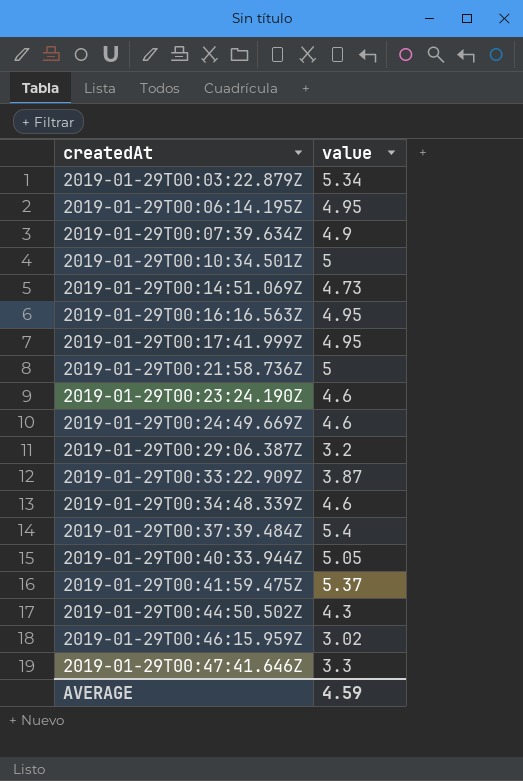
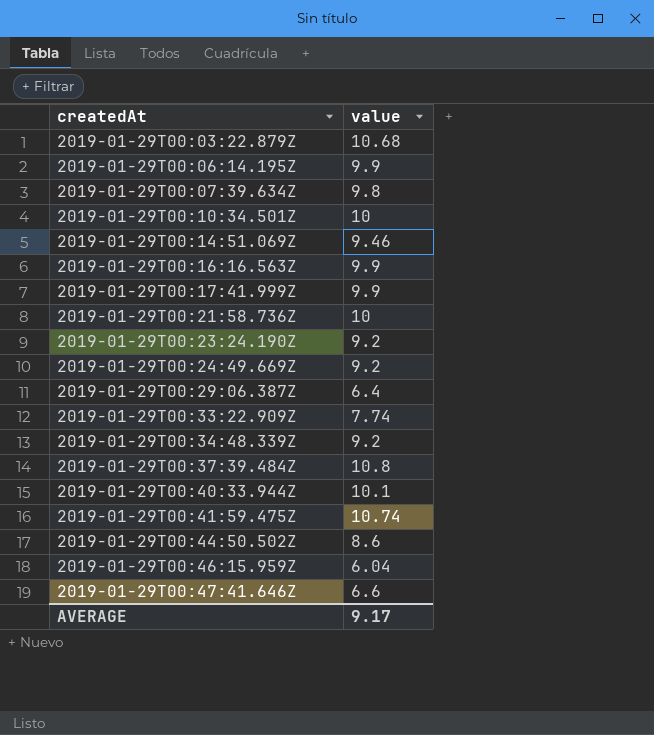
2019-01-29T00:03:22.879Z | value: 5.34 -> 10.68
2019-01-29T00:06:14.195Z | value: 4.95 -> 9.9
2019-01-29T00:07:39.634Z | value: 4.9 -> 9.8
2019-01-29T00:10:34.501Z | value: 5 -> 10
2019-01-29T00:14:51.069Z | value: 4.73 -> 9.46
2019-01-29T00:16:16.563Z | value: 4.95 -> 9.9
2019-01-29T00:17:41.999Z | value: 4.95 -> 9.9
2019-01-29T00:21:58.736Z | value: 5 -> 10
2019-01-29T00:23:24.190Z | value: 4.6 -> 9.2
2019-01-29T00:24:49.669Z | value: 4.6 -> 9.2
2019-01-29T00:29:06.387Z | value: 3.2 -> 6.4
2019-01-29T00:33:22.909Z | value: 3.87 -> 7.74
2019-01-29T00:34:48.339Z | value: 4.6 -> 9.2
2019-01-29T00:37:39.484Z | value: 5.4 -> 10.8
2019-01-29T00:40:33.944Z | value: 5.05 -> 10.1
2019-01-29T00:41:59.475Z | value: 5.37 -> 10.74
2019-01-29T00:44:50.502Z | value: 4.3 -> 8.6
2019-01-29T00:46:15.959Z | value: 3.02 -> 6.04
2019-01-29T00:47:41.646Z | value: 3.3 -> 6.6
AVERAGE | value: 4.59 -> 9.17

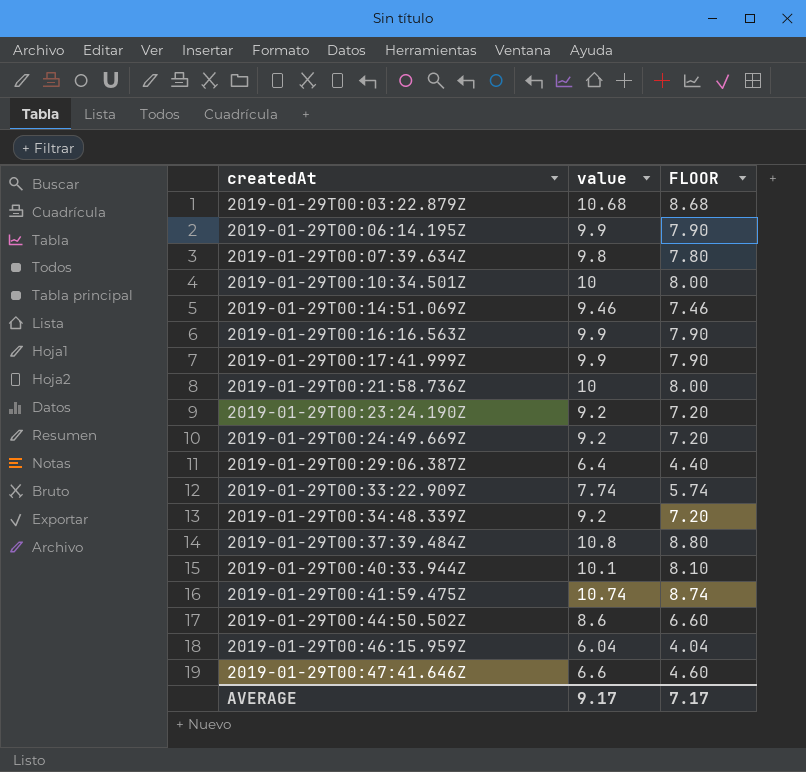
column FLOOR | formula: none -> [value] - 2

